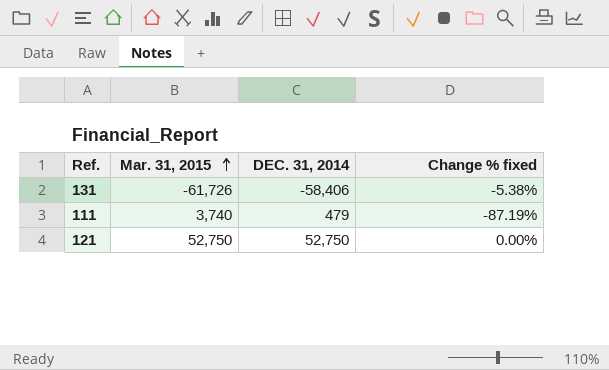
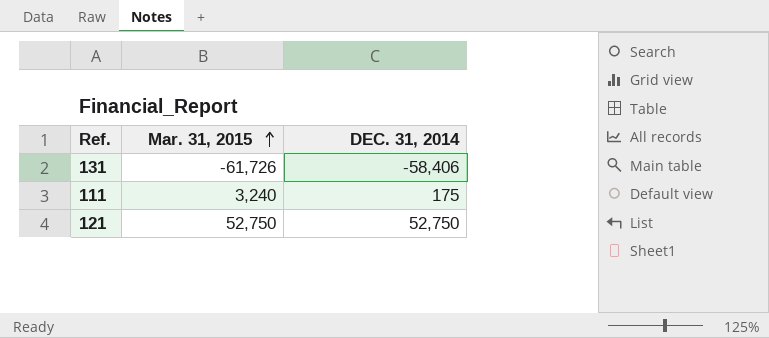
column Change % fixed | formula: ([DEC. 31, 2014] - [Mar. 31, 2015]) / [Mar. 31, 2015] -> none
111 | Mar. 31, 2015: 3,740 -> 3,240
111 | DEC. 31, 2014: 479 -> 175

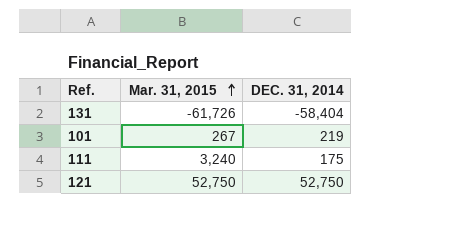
131 | DEC. 31, 2014: -58,406 -> -58,404
row 101: none -> 267 | 219

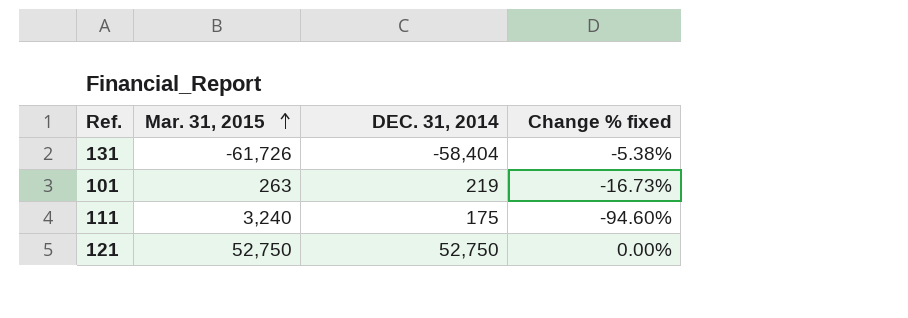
column Change % fixed | formula: none -> ([DEC. 31, 2014] - [Mar. 31, 2015]) / [Mar. 31, 2015]
101 | Mar. 31, 2015: 267 -> 263

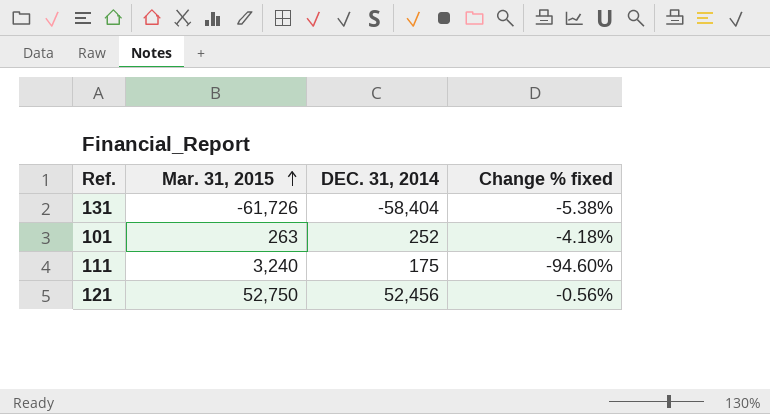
101 | DEC. 31, 2014: 219 -> 252
101 | Change % fixed: -16.73% -> -4.18%
121 | DEC. 31, 2014: 52,750 -> 52,456
121 | Change % fixed: 0.00% -> -0.56%

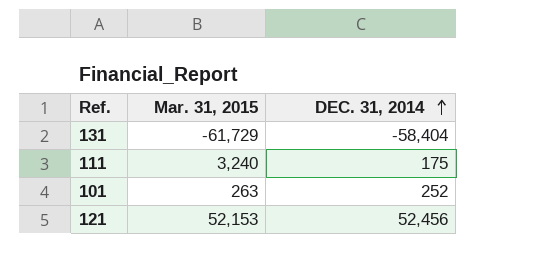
row order: Mar. 31, 2015 ascending -> DEC. 31, 2014 ascending
column Change % fixed | formula: ([DEC. 31, 2014] - [Mar. 31, 2015]) / [Mar. 31, 2015] -> none
131 | Mar. 31, 2015: -61,726 -> -61,729
121 | Mar. 31, 2015: 52,750 -> 52,153

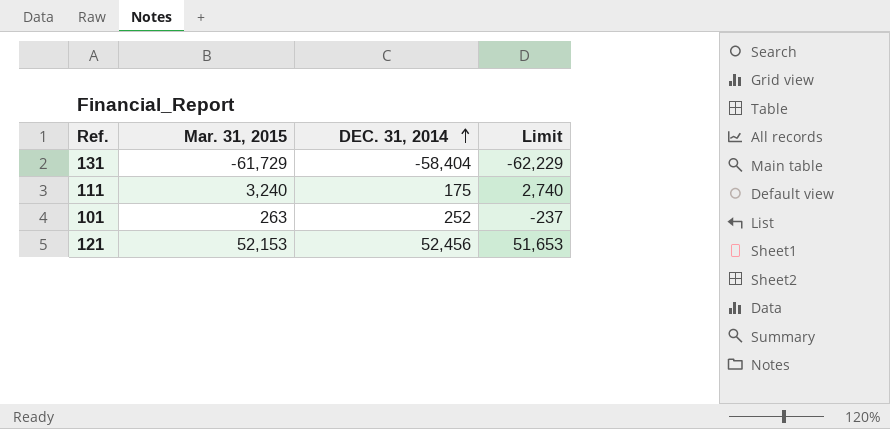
column Limit | formula: none -> [Mar. 31, 2015] - 500

